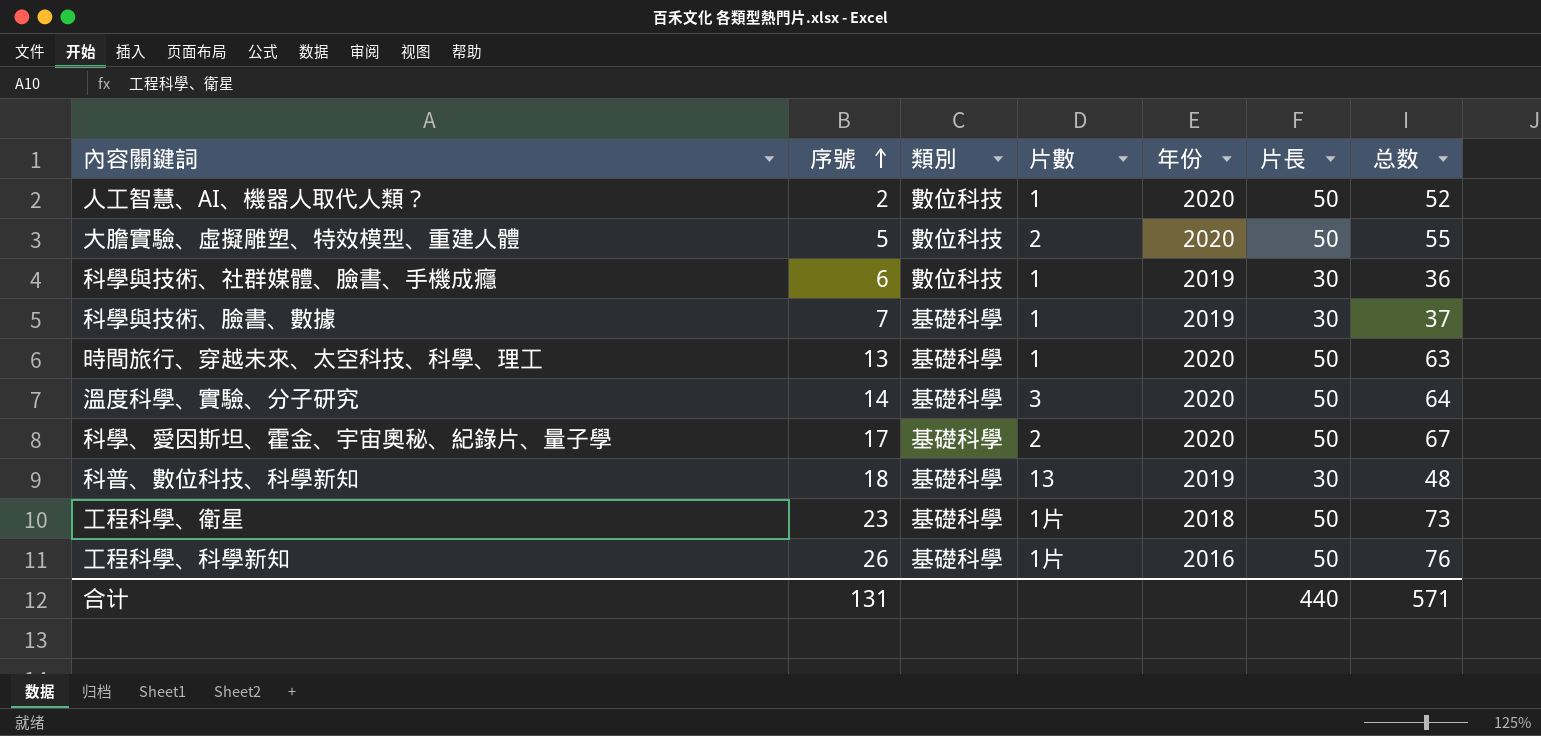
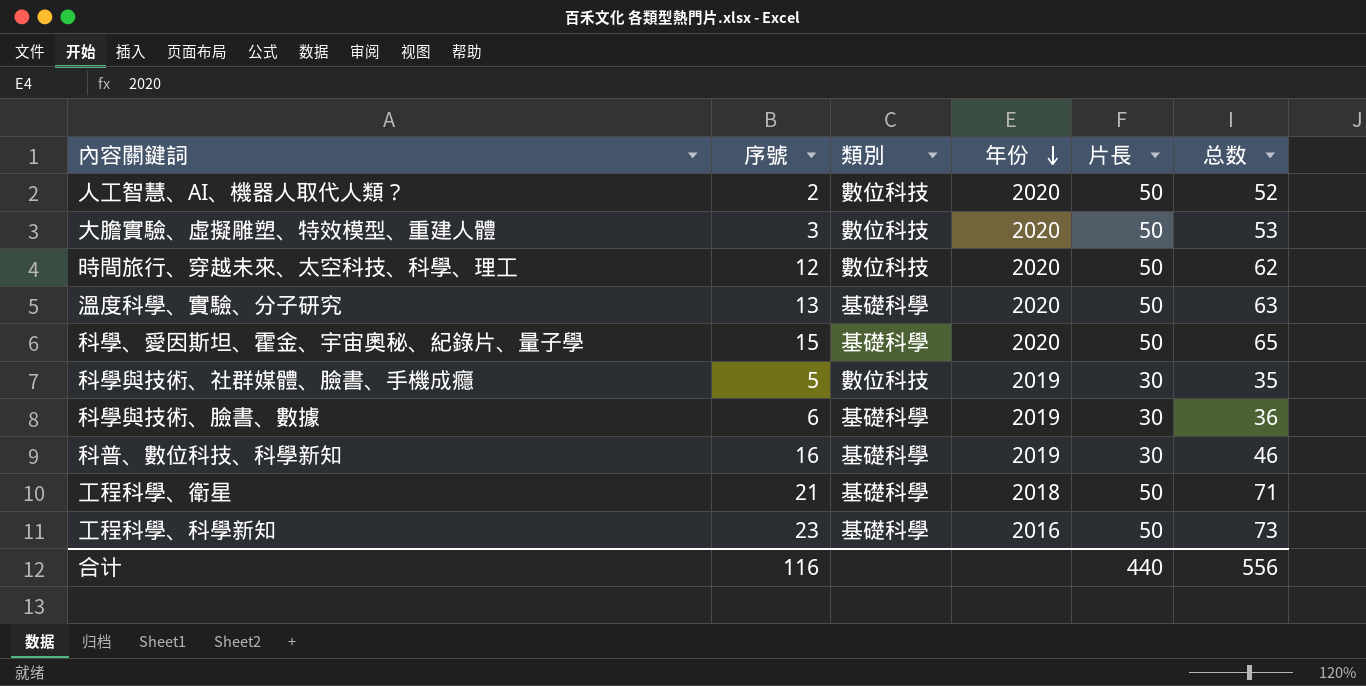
row order: 序號 ascending -> 年份 descending
column 片數 | position: 4 -> none
大膽實驗、虛擬雕塑、特效模型、重建人體 | 序號: 5 -> 3
大膽實驗、虛擬雕塑、特效模型、重建人體 | 总数: 55 -> 53
時間旅行、穿越未來、太空科技、科學、理工 | 序號: 13 -> 12
時間旅行、穿越未來、太空科技、科學、理工 | 類別: 基礎科學 -> 數位科技
時間旅行、穿越未來、太空科技、科學、理工 | 总数: 63 -> 62
溫度科學、實驗、分子研究 | 序號: 14 -> 13
溫度科學、實驗、分子研究 | 总数: 64 -> 63
科學、愛因斯坦、霍金、宇宙奧秘、紀錄片、量子學 | 序號: 17 -> 15
科學、愛因斯坦、霍金、宇宙奧秘、紀錄片、量子學 | 总数: 67 -> 65
科學與技術、社群媒體、臉書、手機成癮 | 序號: 6 -> 5
科學與技術、社群媒體、臉書、手機成癮 | 总数: 36 -> 35
科學與技術、臉書、數據 | 序號: 7 -> 6
科學與技術、臉書、數據 | 总数: 37 -> 36
科普、數位科技、科學新知 | 序號: 18 -> 16
科普、數位科技、科學新知 | 总数: 48 -> 46
工程科學、衛星 | 序號: 23 -> 21
工程科學、衛星 | 总数: 73 -> 71
工程科學、科學新知 | 序號: 26 -> 23
工程科學、科學新知 | 总数: 76 -> 73
合计 | 序號: 131 -> 116
合计 | 总数: 571 -> 556

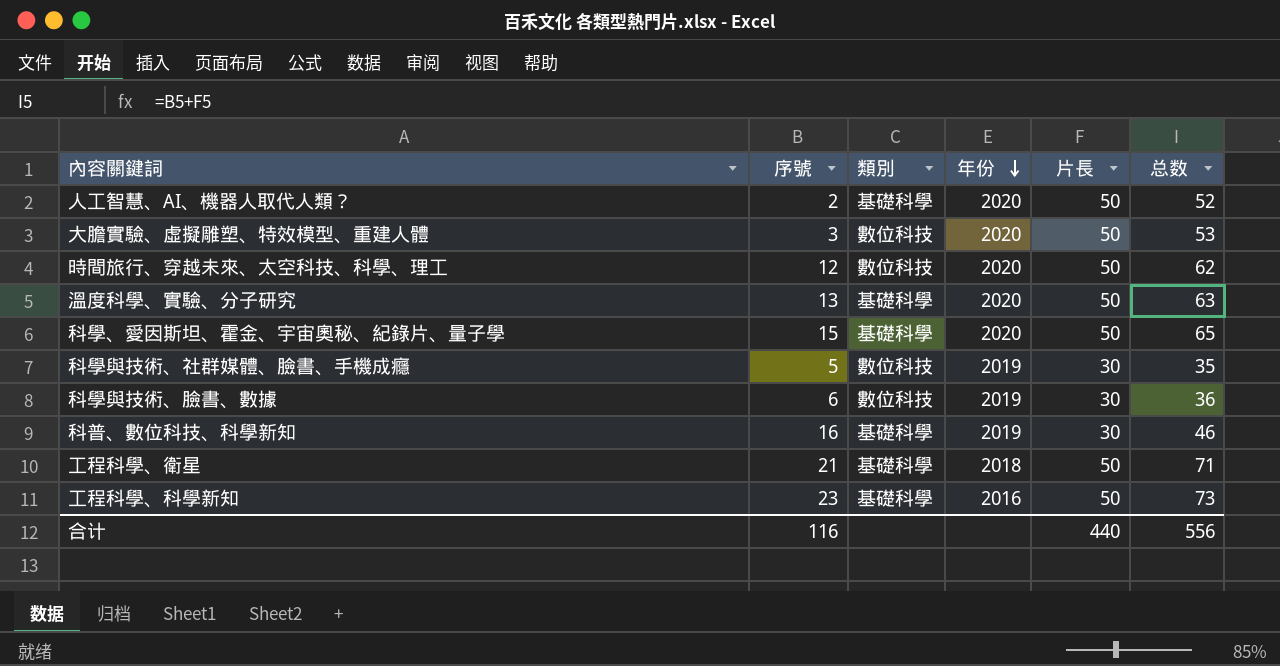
人工智慧、AI、機器人取代人類？ | 類別: 數位科技 -> 基礎科學
科學與技術、臉書、數據 | 類別: 基礎科學 -> 數位科技

